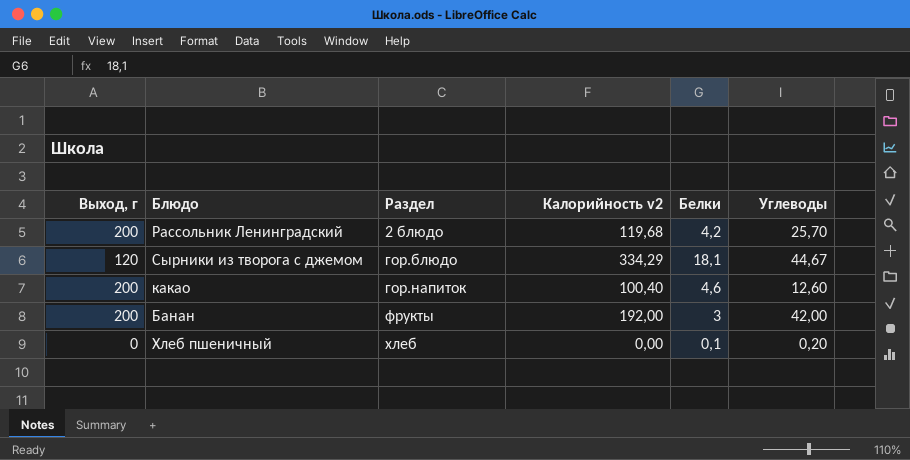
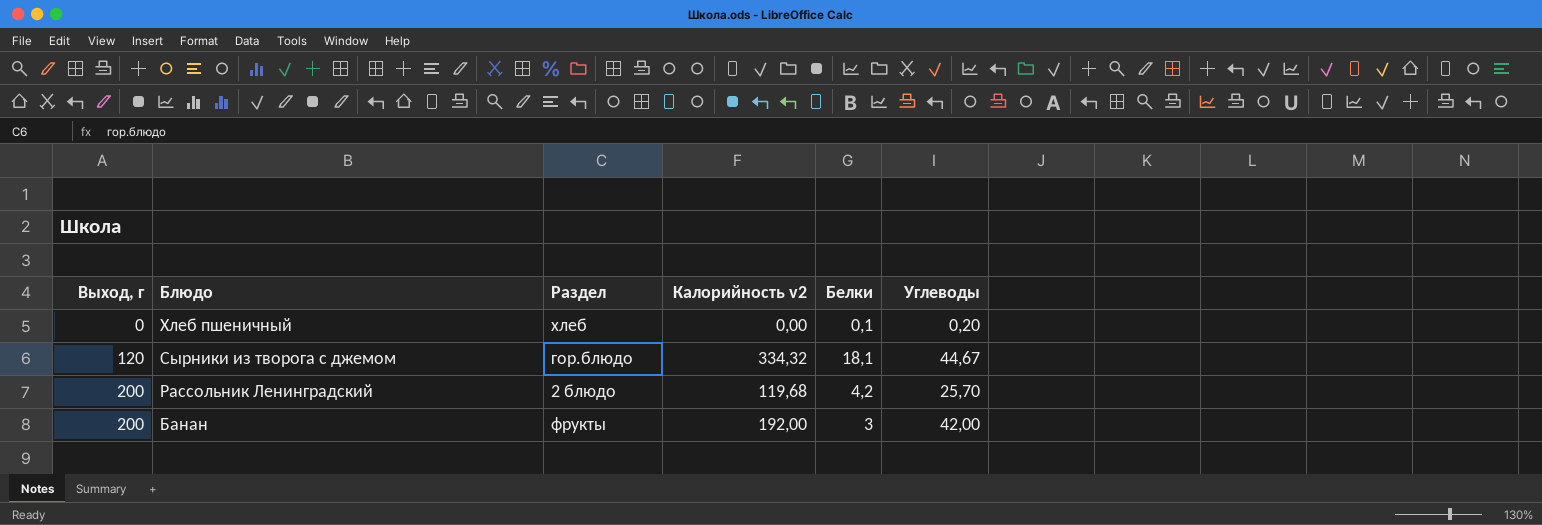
row order: Раздел ascending -> Выход, г ascending
row какао: 200 | гор.напиток | 100,40 | 4,6 | 12,60 -> none
Сырники из творога с джемом | Калорийность v2: 334,29 -> 334,32

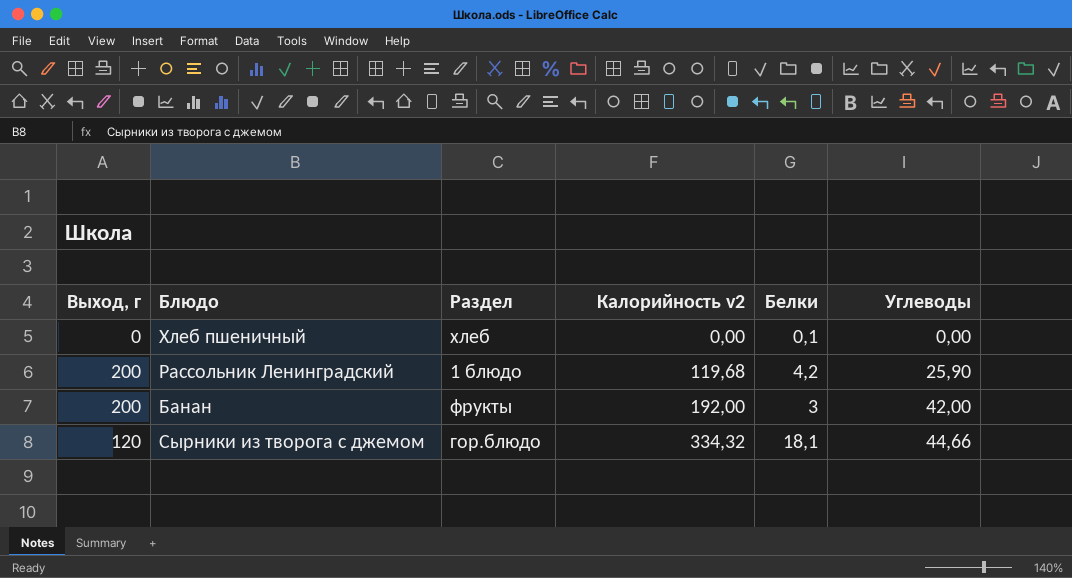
row order: Выход, г ascending -> Калорийность v2 ascending
Хлеб пшеничный | Углеводы: 0,20 -> 0,00
Рассольник Ленинградский | Раздел: 2 блюдо -> 1 блюдо
Рассольник Ленинградский | Углеводы: 25,70 -> 25,90
Сырники из творога с джемом | Углеводы: 44,67 -> 44,66

